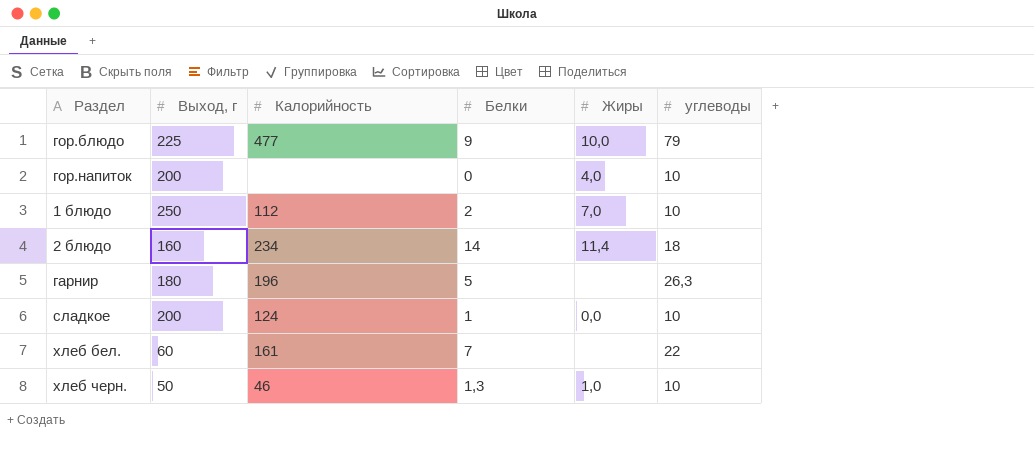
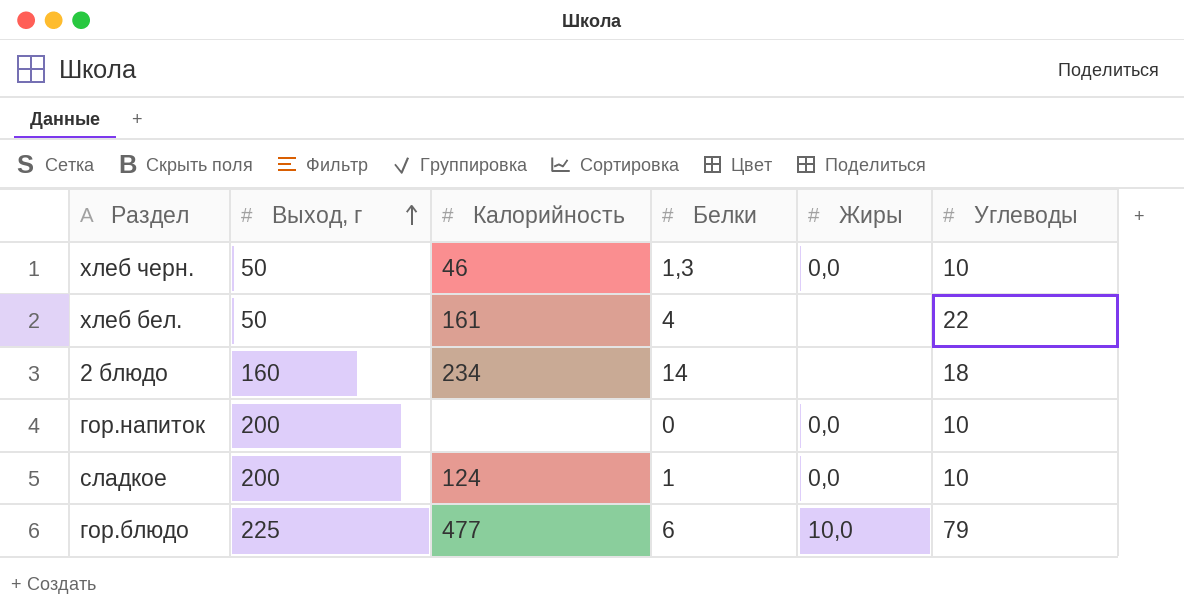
row order: none -> Выход, г ascending
column name: углеводы -> Углеводы
row 1 блюдо: 250 | 112 | 2 | 7,0 | 10 -> none
row гарнир: 180 | 196 | 5 | none | 26,3 -> none
хлеб черн. | Жиры: 1,0 -> 0,0
хлеб бел. | Выход, г: 60 -> 50
хлеб бел. | Белки: 7 -> 4
2 блюдо | Жиры: 11,4 -> none
гор.напиток | Жиры: 4,0 -> 0,0
гор.блюдо | Белки: 9 -> 6

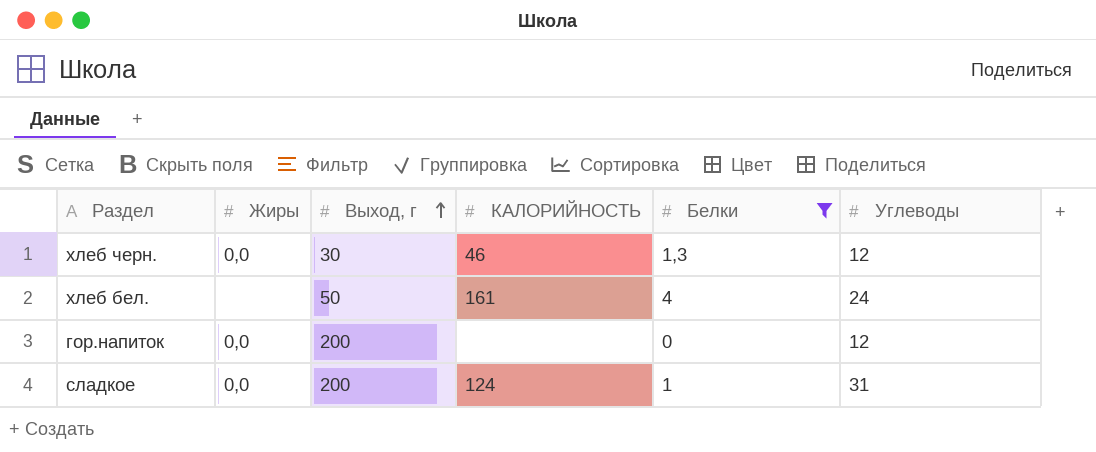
filter: none -> Белки <= 4
column Жиры | position: 5 -> 2
column name: Калорийность -> КАЛОРИЙНОСТЬ
хлеб черн. | Выход, г: 50 -> 30
хлеб черн. | Углеводы: 10 -> 12
хлеб бел. | Углеводы: 22 -> 24
гор.напиток | Углеводы: 10 -> 12
сладкое | Углеводы: 10 -> 31

